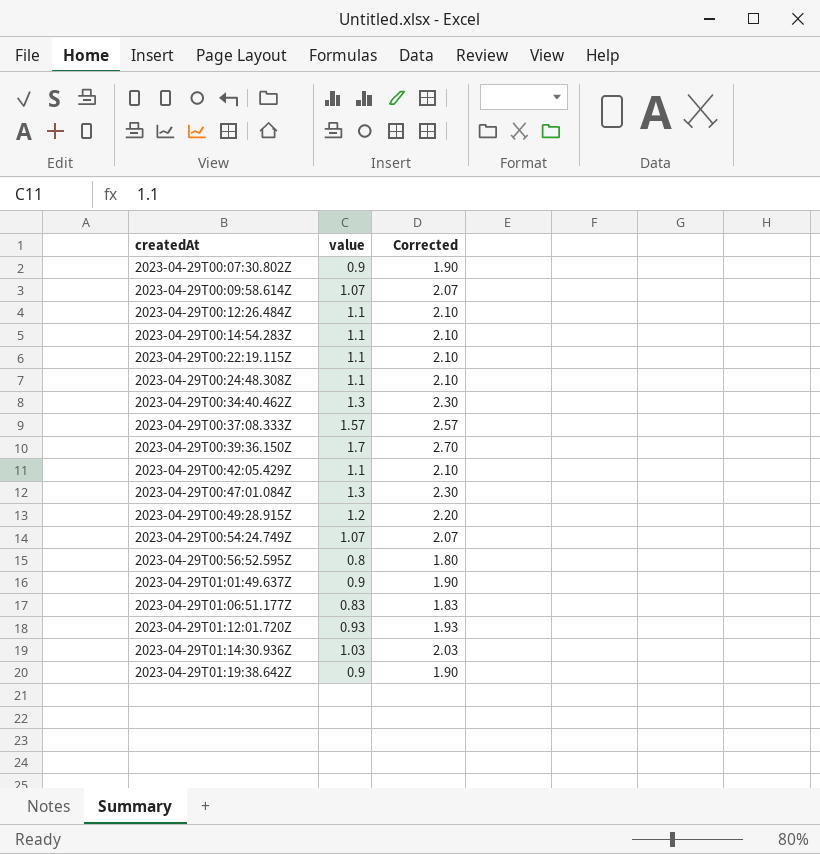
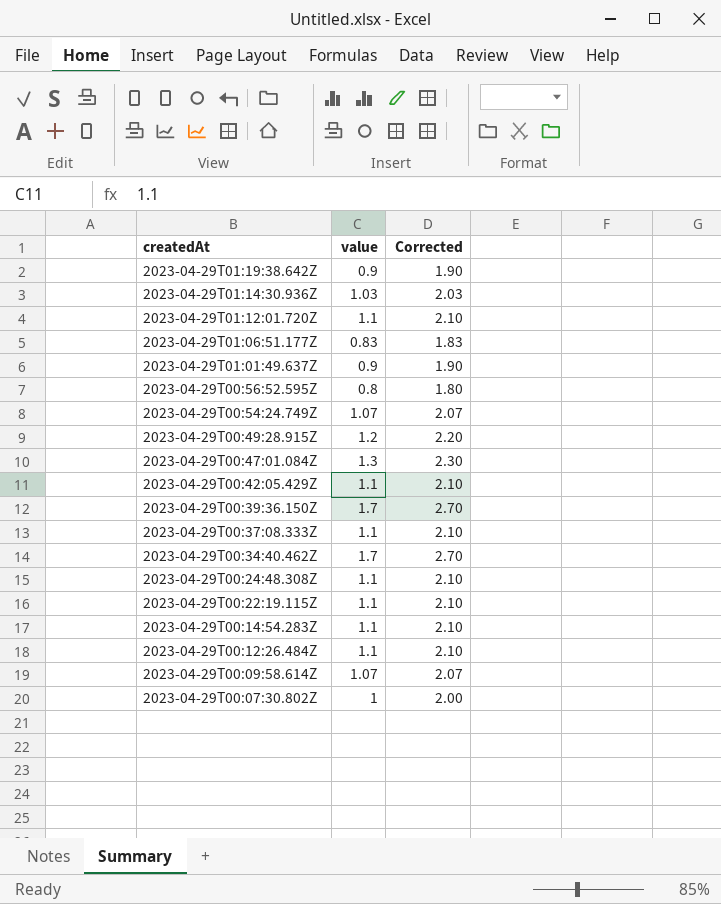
row order: createdAt ascending -> createdAt descending
2023-04-29T01:12:01.720Z | value: 0.93 -> 1.1
2023-04-29T01:12:01.720Z | Corrected: 1.93 -> 2.10
2023-04-29T00:37:08.333Z | value: 1.57 -> 1.1
2023-04-29T00:37:08.333Z | Corrected: 2.57 -> 2.10
2023-04-29T00:34:40.462Z | value: 1.3 -> 1.7
2023-04-29T00:34:40.462Z | Corrected: 2.30 -> 2.70
2023-04-29T00:07:30.802Z | value: 0.9 -> 1
2023-04-29T00:07:30.802Z | Corrected: 1.90 -> 2.00

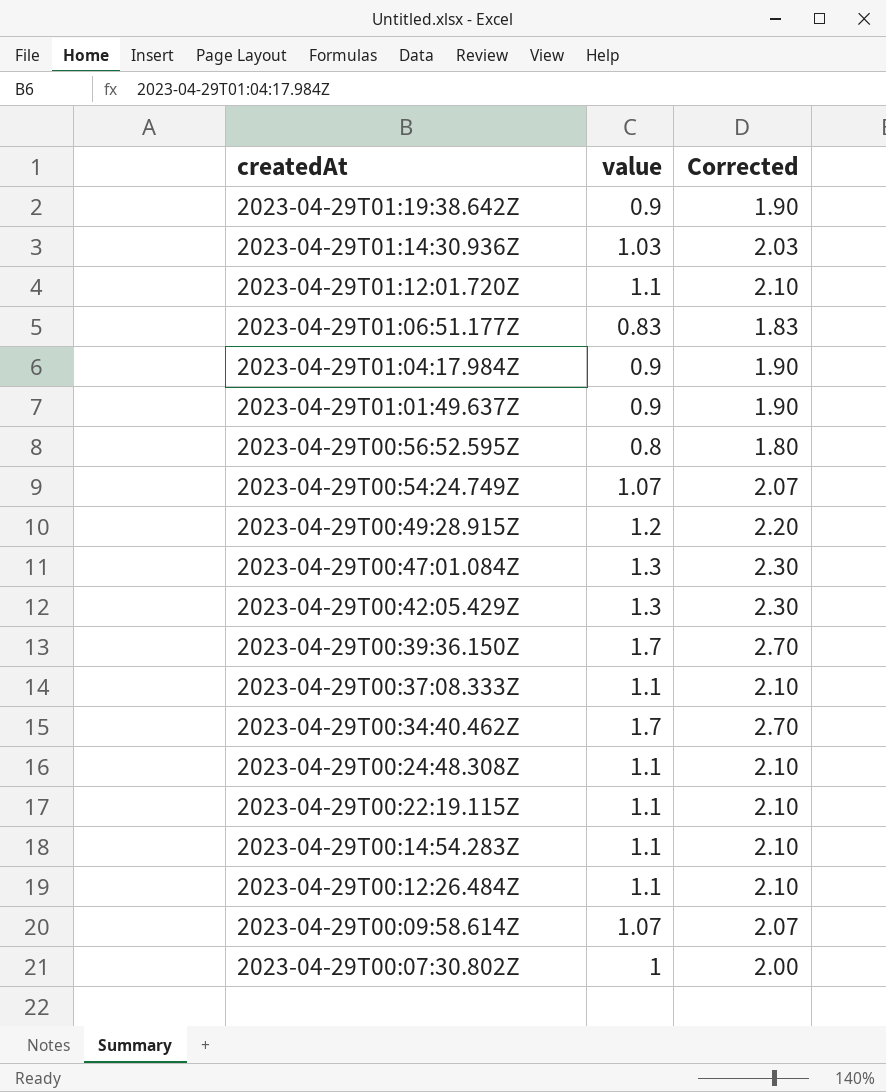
row 2023-04-29T01:04:17.984Z: none -> 0.9 | 1.90
2023-04-29T00:42:05.429Z | value: 1.1 -> 1.3
2023-04-29T00:42:05.429Z | Corrected: 2.10 -> 2.30

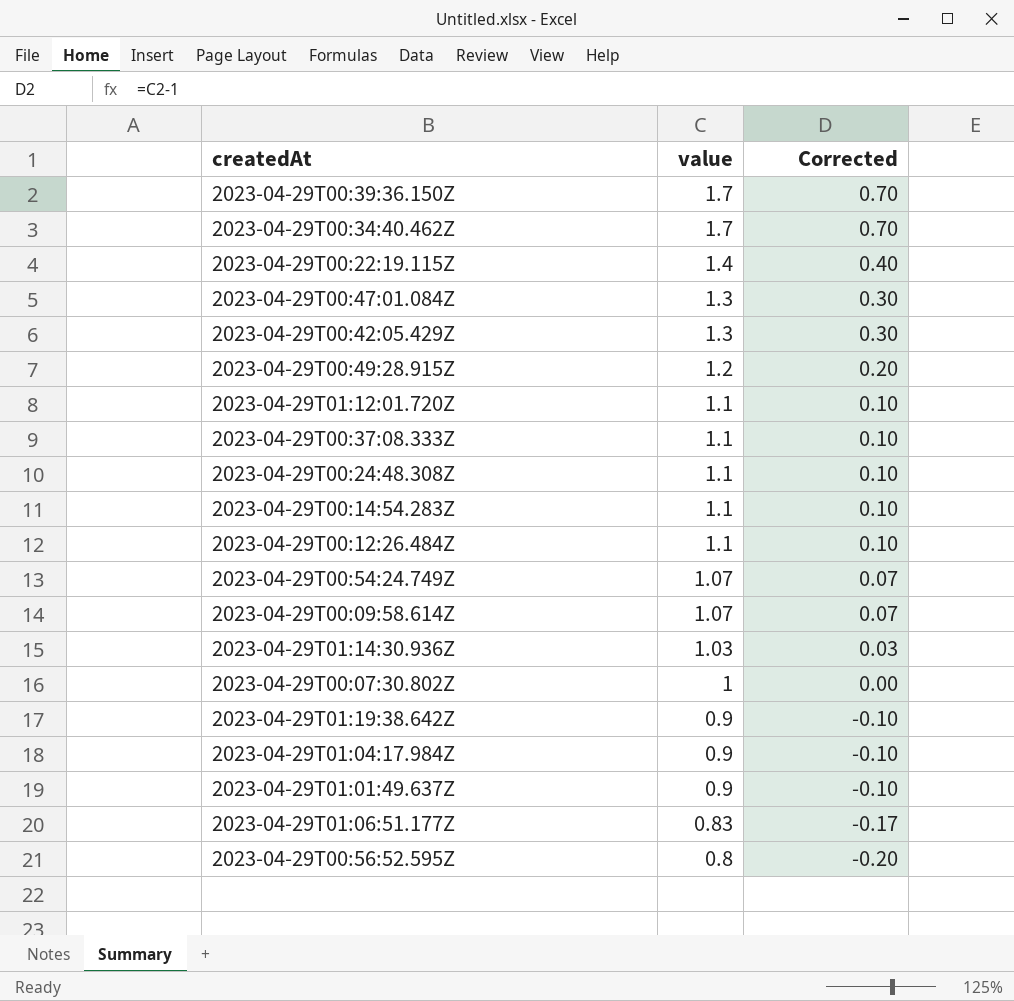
row order: createdAt descending -> value descending
column Corrected | formula: [value] + 1 -> [value] - 1
2023-04-29T00:22:19.115Z | value: 1.1 -> 1.4

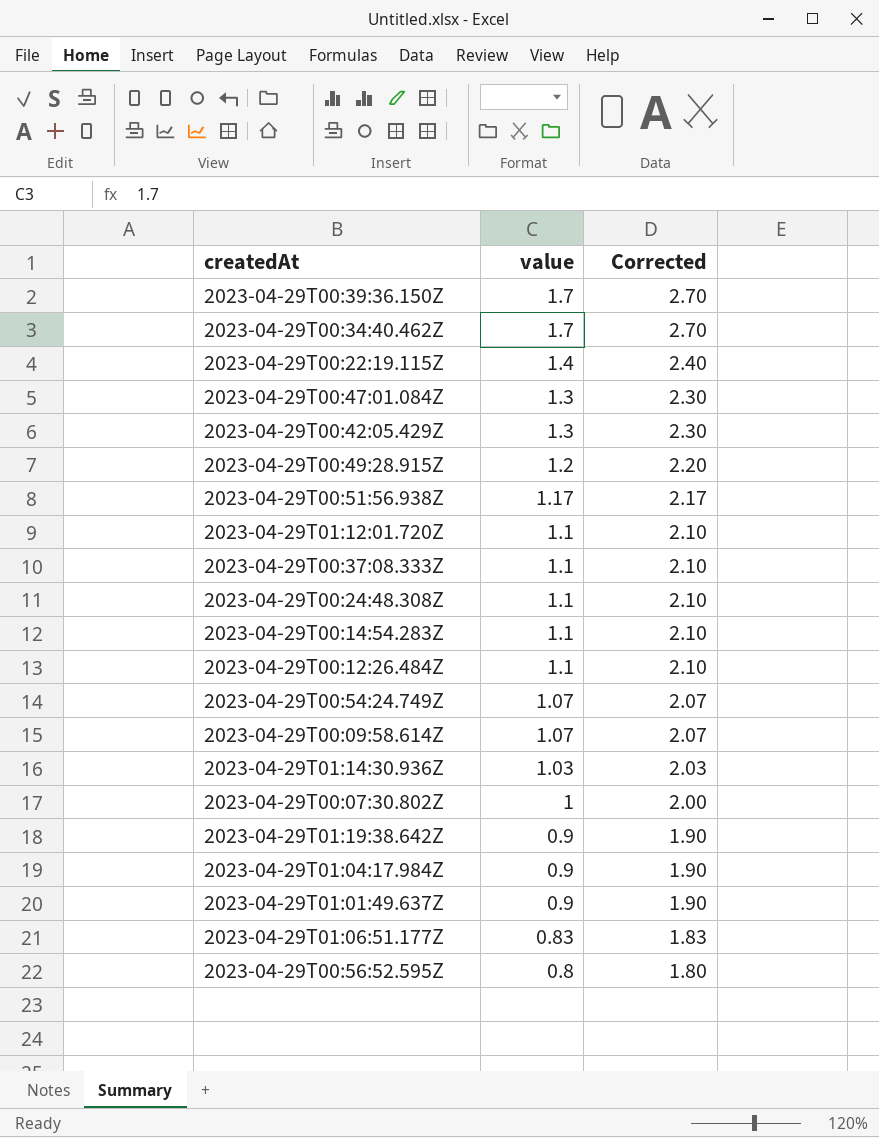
column Corrected | formula: [value] - 1 -> [value] + 1
row 2023-04-29T00:51:56.938Z: none -> 1.17 | 2.17

